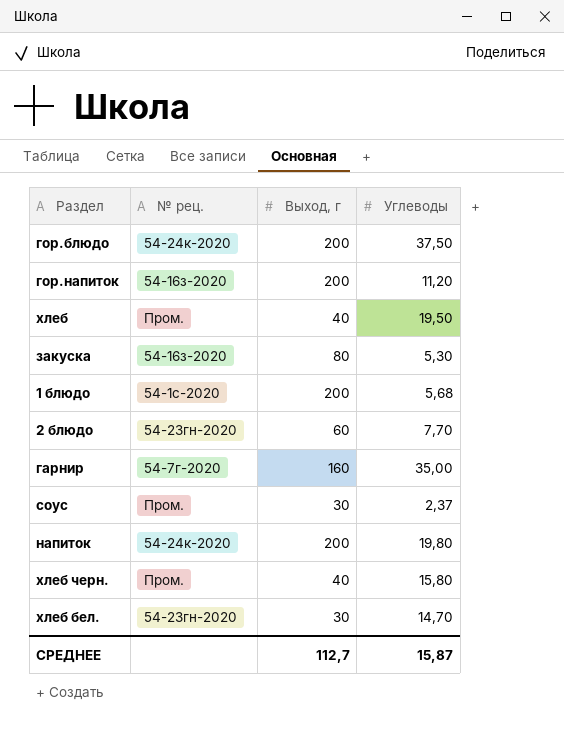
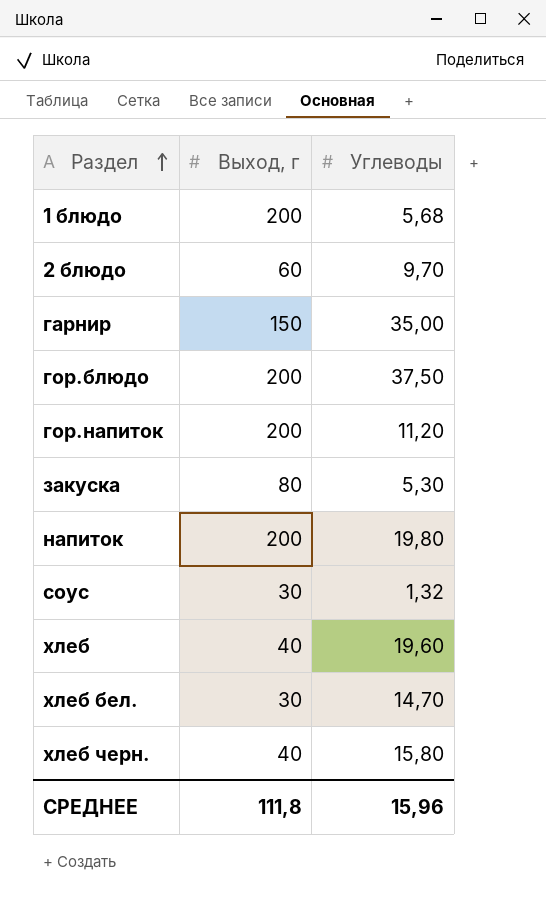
row order: none -> Раздел ascending
column № рец. | position: 2 -> none
2 блюдо | Углеводы: 7,70 -> 9,70
гарнир | Выход, г: 160 -> 150
соус | Углеводы: 2,37 -> 1,32
хлеб | Углеводы: 19,50 -> 19,60
СРЕДНЕЕ | Выход, г: 112,7 -> 111,8
СРЕДНЕЕ | Углеводы: 15,87 -> 15,96

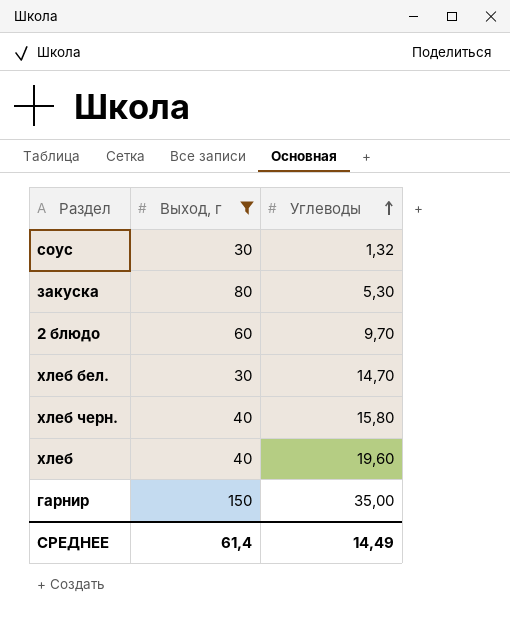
filter: none -> Выход, г != 200
row order: Раздел ascending -> Углеводы ascending
СРЕДНЕЕ | Выход, г: 111,8 -> 61,4
СРЕДНЕЕ | Углеводы: 15,96 -> 14,49

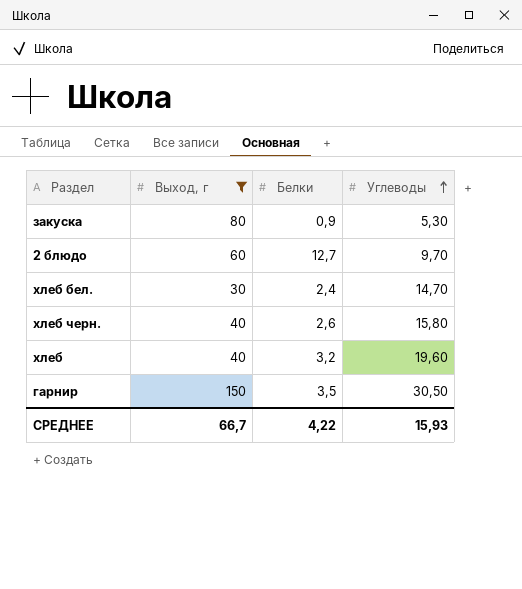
column Белки | position: none -> 3
row соус: 30 | 1,32 -> none
гарнир | Углеводы: 35,00 -> 30,50
СРЕДНЕЕ | Выход, г: 61,4 -> 66,7
СРЕДНЕЕ | Углеводы: 14,49 -> 15,93

